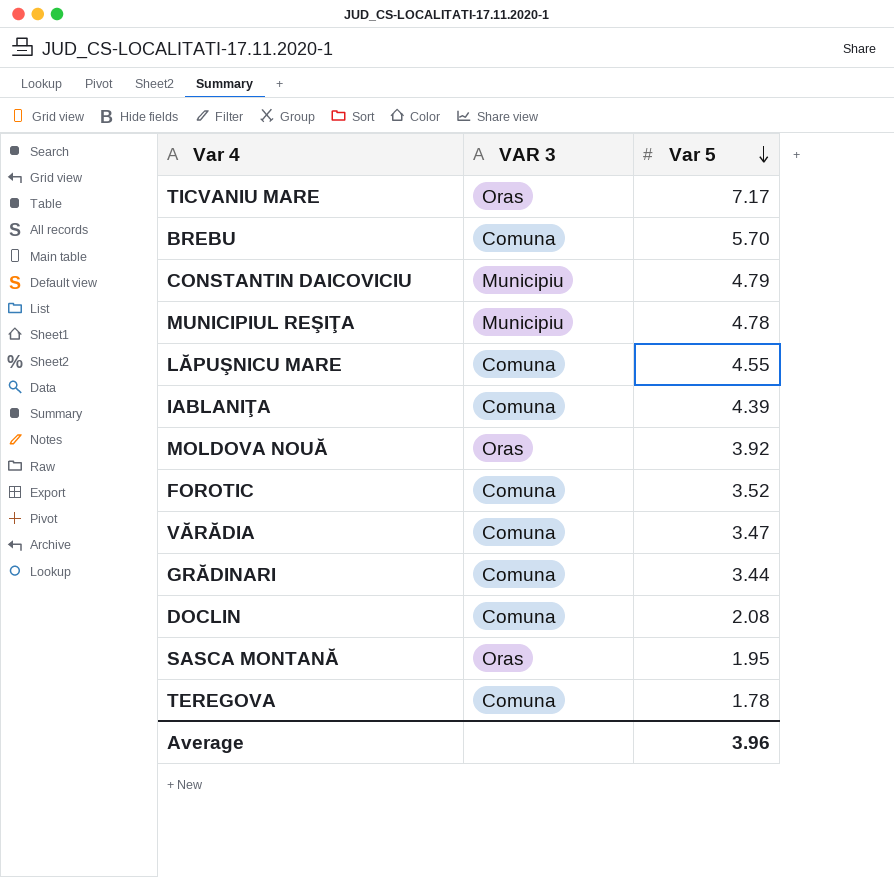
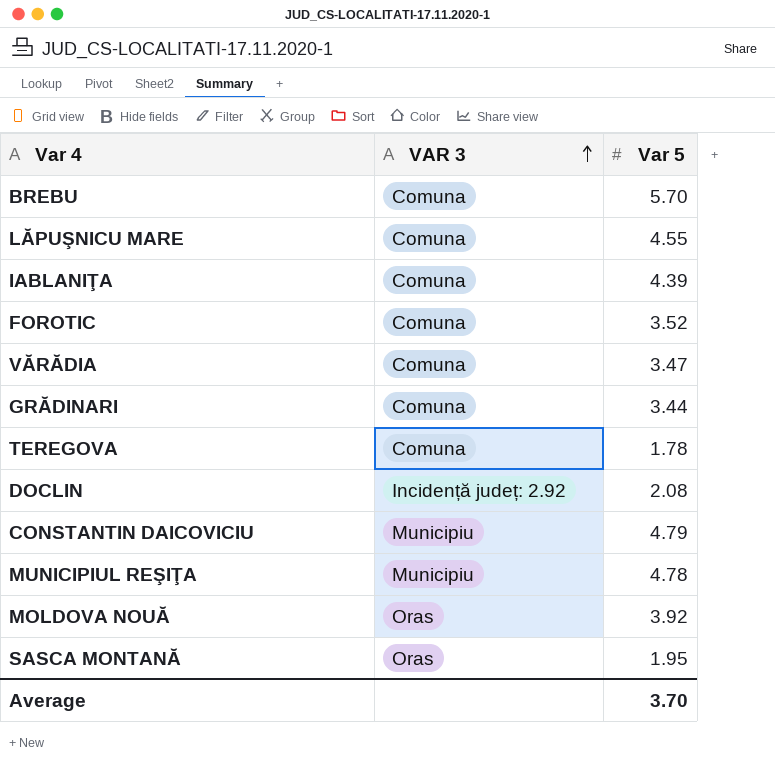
row order: Var 5 descending -> VAR 3 ascending
row TICVANIU MARE: Oras | 7.17 -> none
DOCLIN | VAR 3: Comuna -> Incidență județ: 2.92
Average | Var 5: 3.96 -> 3.70

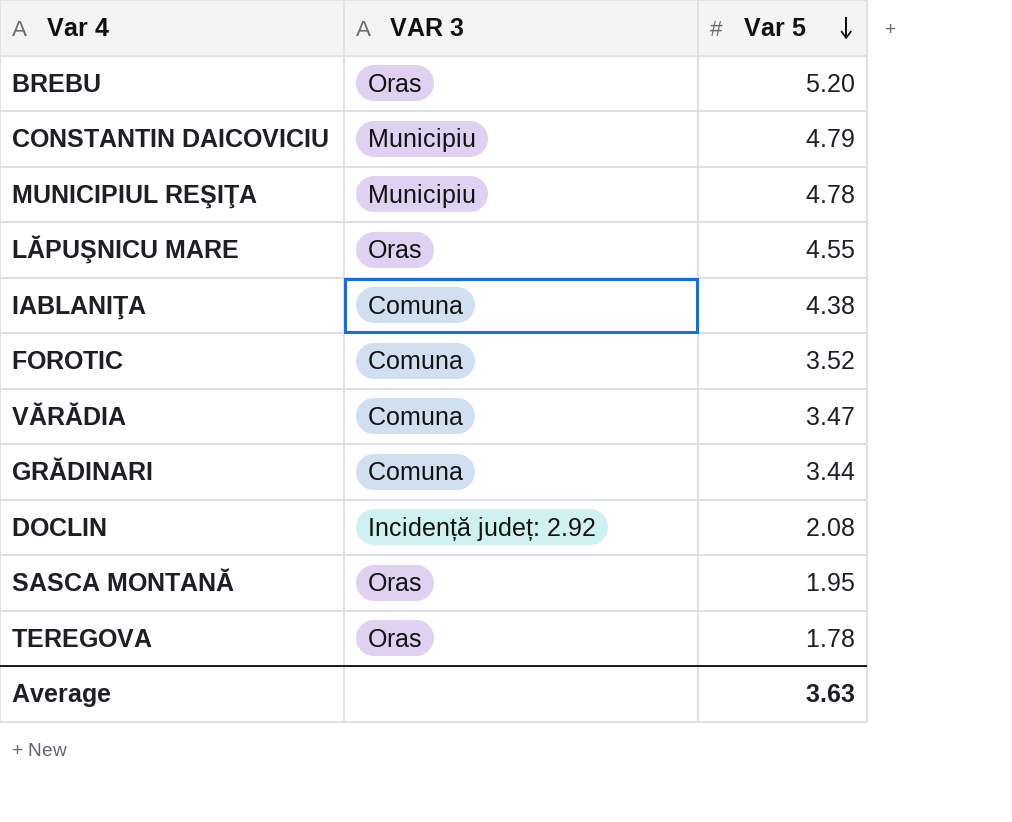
row order: VAR 3 ascending -> Var 5 descending
row MOLDOVA NOUĂ: Oras | 3.92 -> none
BREBU | VAR 3: Comuna -> Oras
BREBU | Var 5: 5.70 -> 5.20
LĂPUŞNICU MARE | VAR 3: Comuna -> Oras
IABLANIŢA | Var 5: 4.39 -> 4.38
TEREGOVA | VAR 3: Comuna -> Oras
Average | Var 5: 3.70 -> 3.63

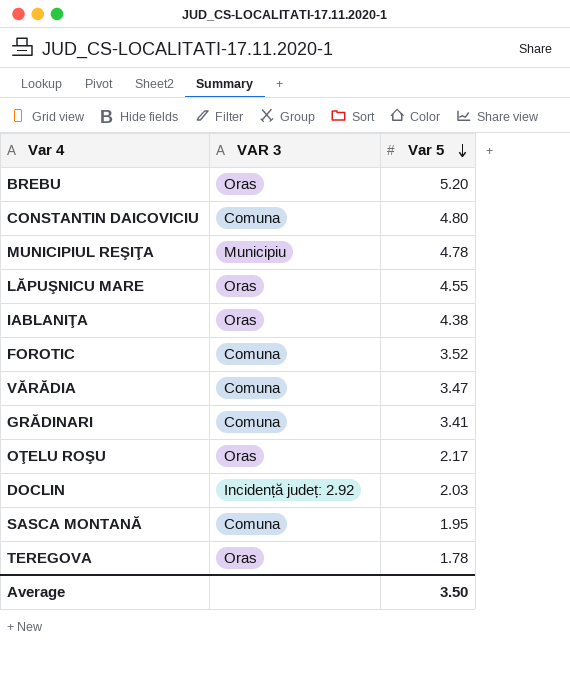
CONSTANTIN DAICOVICIU | VAR 3: Municipiu -> Comuna
CONSTANTIN DAICOVICIU | Var 5: 4.79 -> 4.80
IABLANIŢA | VAR 3: Comuna -> Oras
GRĂDINARI | Var 5: 3.44 -> 3.41
row OŢELU ROŞU: none -> Oras | 2.17
DOCLIN | Var 5: 2.08 -> 2.03
SASCA MONTANĂ | VAR 3: Oras -> Comuna
Average | Var 5: 3.63 -> 3.50

